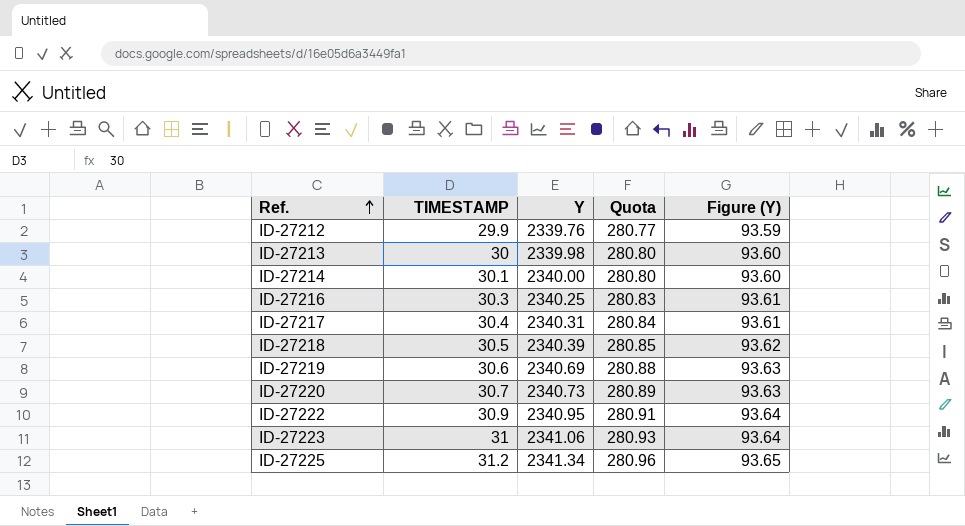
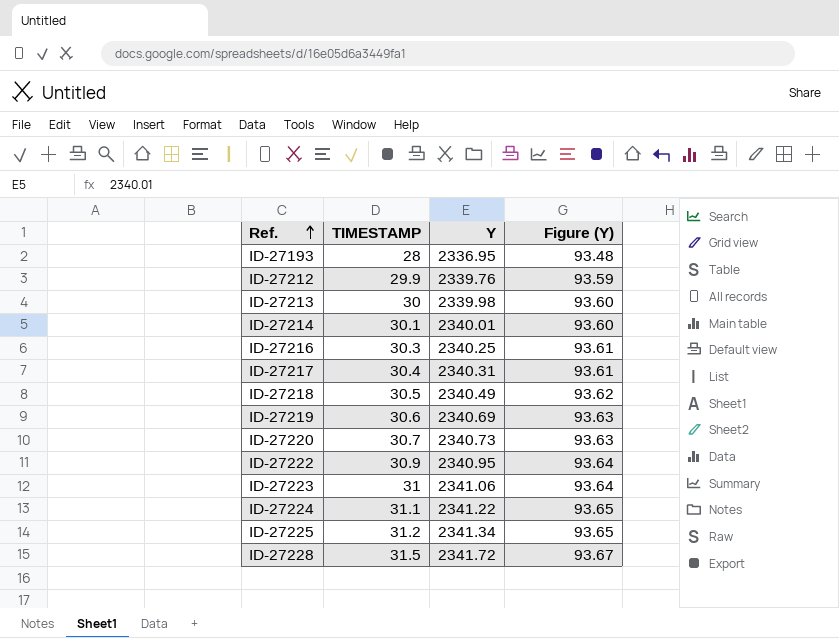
column Quota | formula: [Y] * 0.12 -> none
row ID-27193: none -> 28 | 2336.95 | 93.48
ID-27214 | Y: 2340.00 -> 2340.01
ID-27218 | Y: 2340.39 -> 2340.49
row ID-27224: none -> 31.1 | 2341.22 | 93.65
row ID-27228: none -> 31.5 | 2341.72 | 93.67

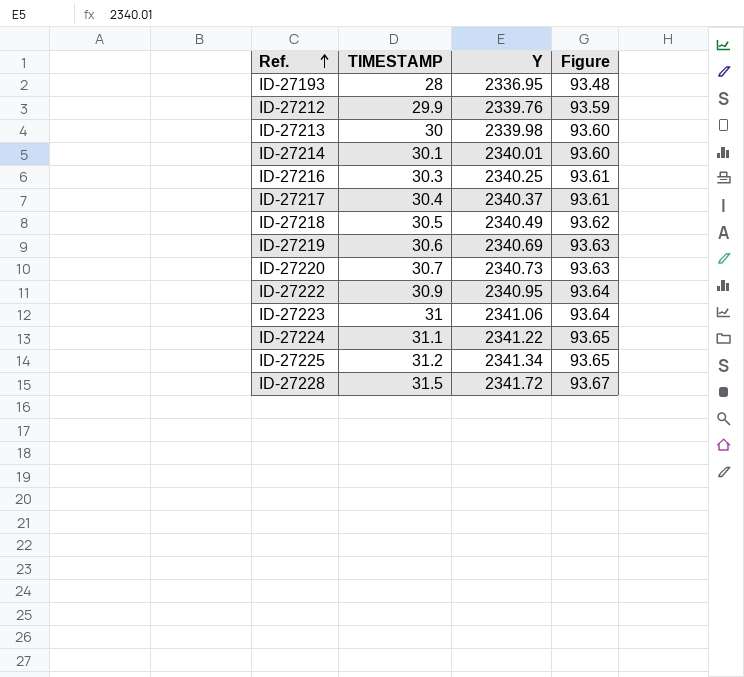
column name: Figure (Y) -> Figure
ID-27217 | Y: 2340.31 -> 2340.37

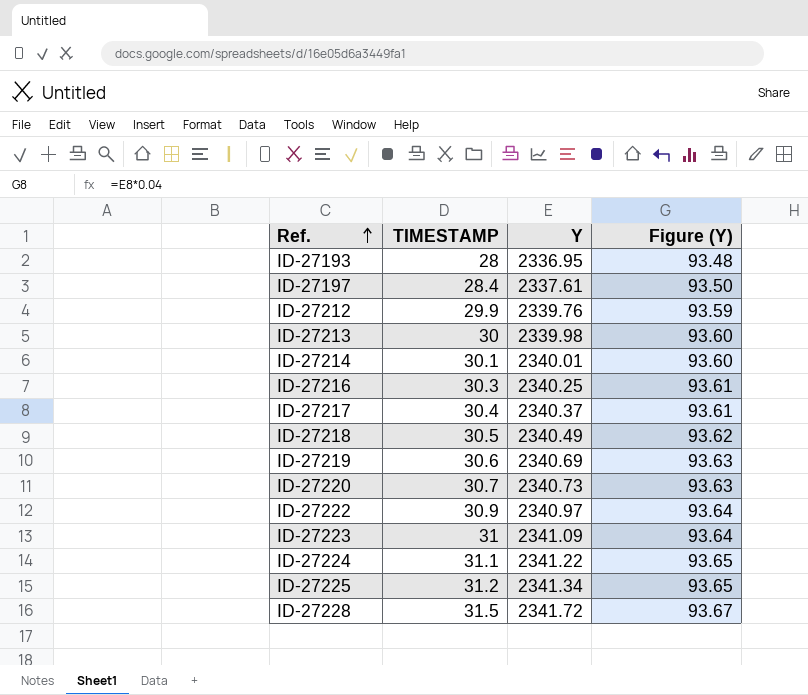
column name: Figure -> Figure (Y)
row ID-27197: none -> 28.4 | 2337.61 | 93.50
ID-27222 | Y: 2340.95 -> 2340.97
ID-27223 | Y: 2341.06 -> 2341.09

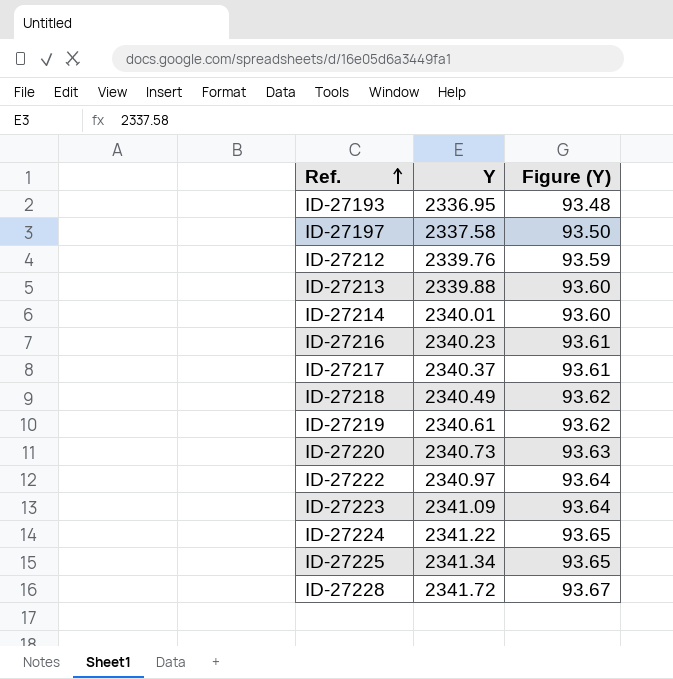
column TIMESTAMP | position: 2 -> none
ID-27197 | Y: 2337.61 -> 2337.58
ID-27213 | Y: 2339.98 -> 2339.88
ID-27216 | Y: 2340.25 -> 2340.23
ID-27219 | Y: 2340.69 -> 2340.61
ID-27219 | Figure (Y): 93.63 -> 93.62

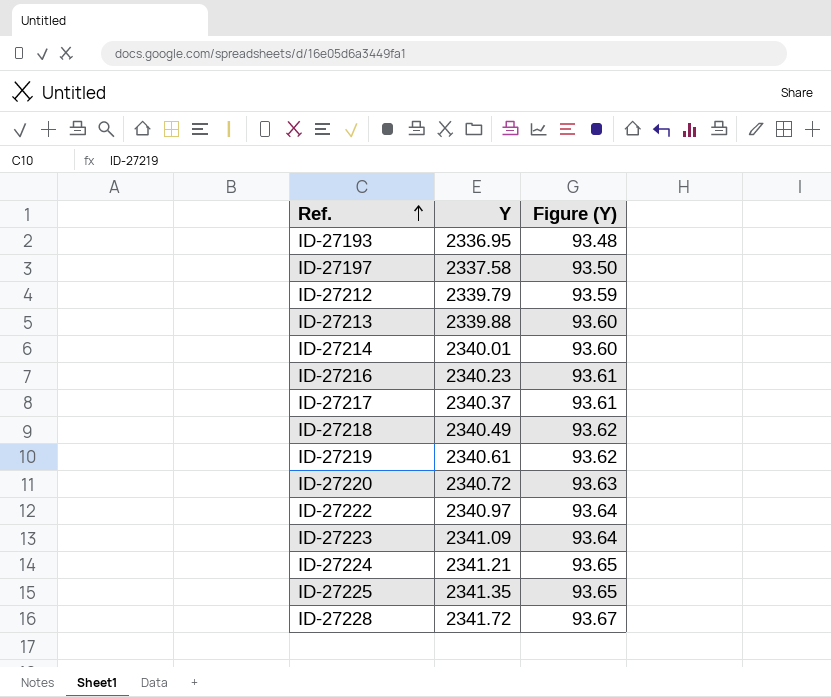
ID-27212 | Y: 2339.76 -> 2339.79
ID-27220 | Y: 2340.73 -> 2340.72
ID-27224 | Y: 2341.22 -> 2341.21
ID-27225 | Y: 2341.34 -> 2341.35

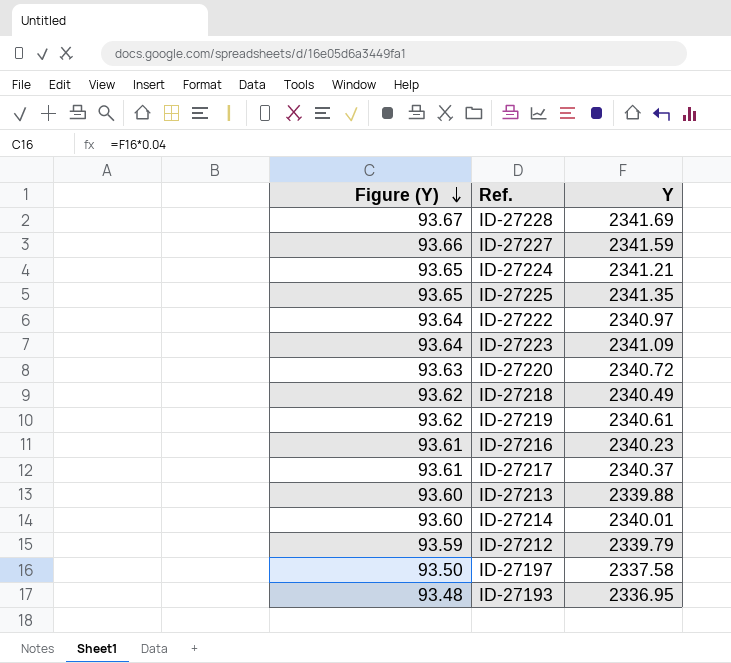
row order: Ref. ascending -> Figure (Y) descending
column Figure (Y) | position: 3 -> 1
ID-27228 | Y: 2341.72 -> 2341.69
row ID-27227: none -> 93.66 | 2341.59

